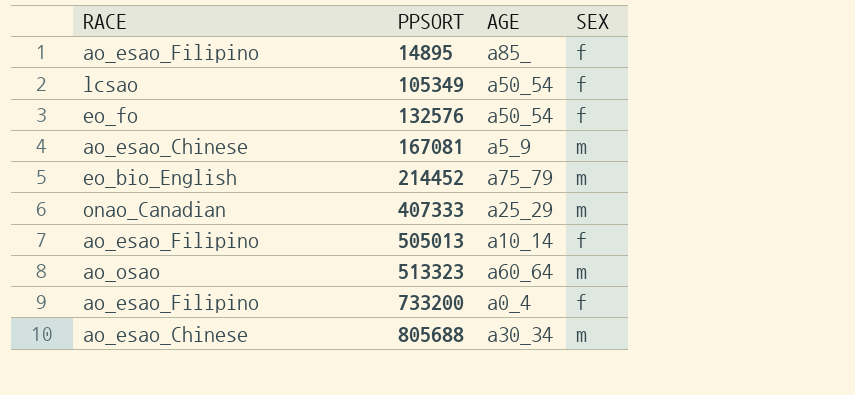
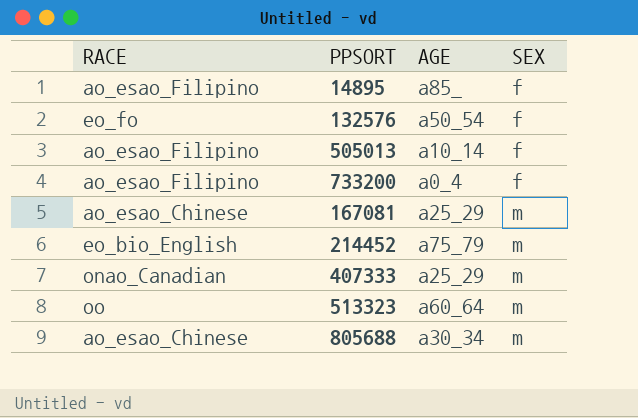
row order: PPSORT ascending -> SEX ascending
row 105349: lcsao | a50_54 | f -> none
167081 | AGE: a5_9 -> a25_29
513323 | RACE: ao_osao -> oo

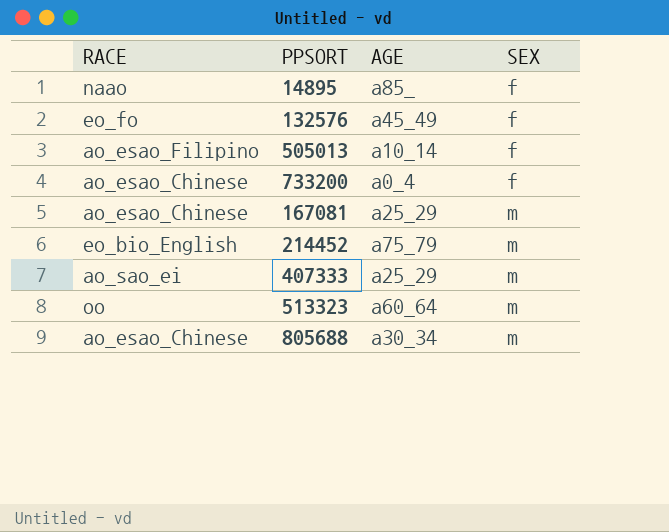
14895 | RACE: ao_esao_Filipino -> naao
132576 | AGE: a50_54 -> a45_49
733200 | RACE: ao_esao_Filipino -> ao_esao_Chinese
407333 | RACE: onao_Canadian -> ao_sao_ei

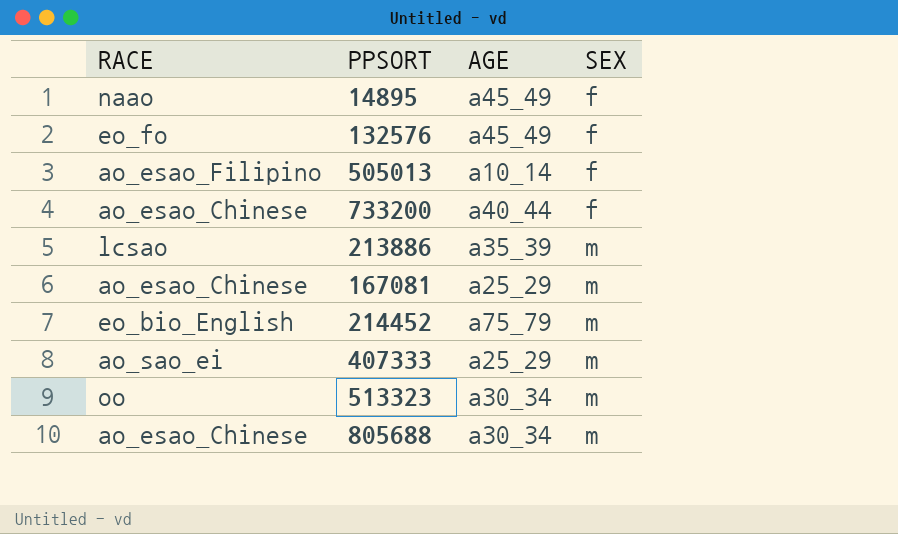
14895 | AGE: a85_ -> a45_49
733200 | AGE: a0_4 -> a40_44
row 213886: none -> lcsao | a35_39 | m
513323 | AGE: a60_64 -> a30_34

